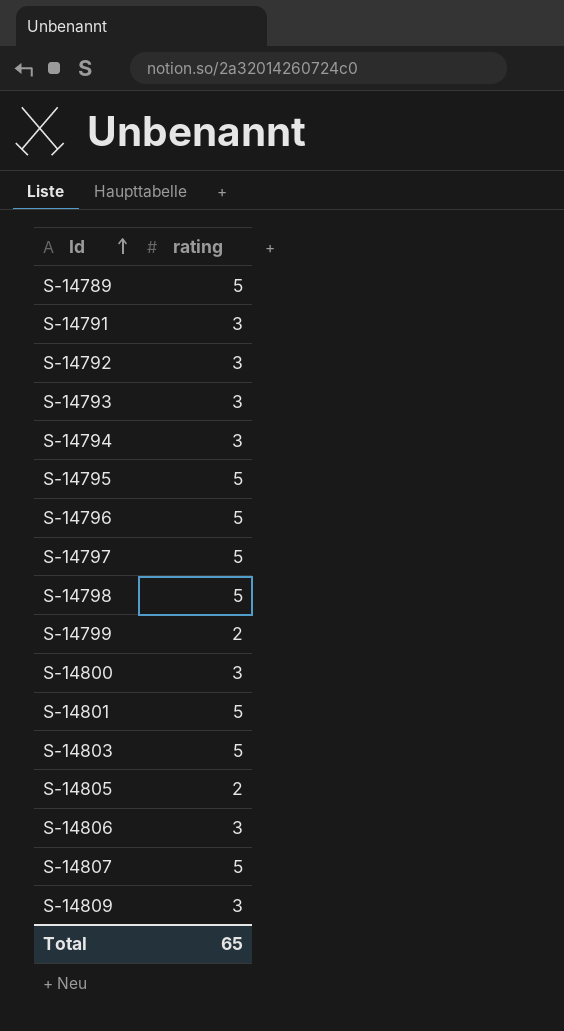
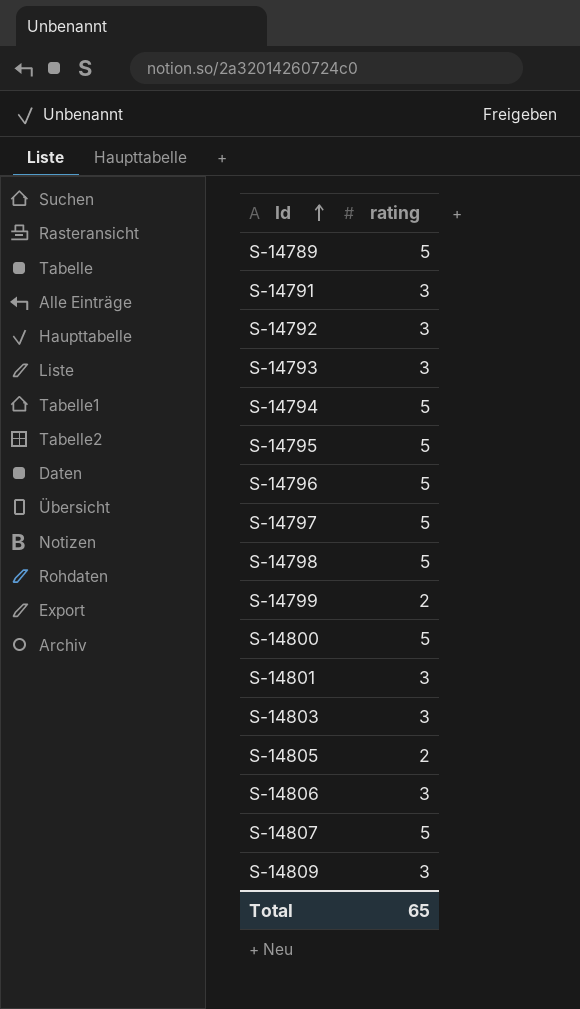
S-14794 | rating: 3 -> 5
S-14800 | rating: 3 -> 5
S-14801 | rating: 5 -> 3
S-14803 | rating: 5 -> 3

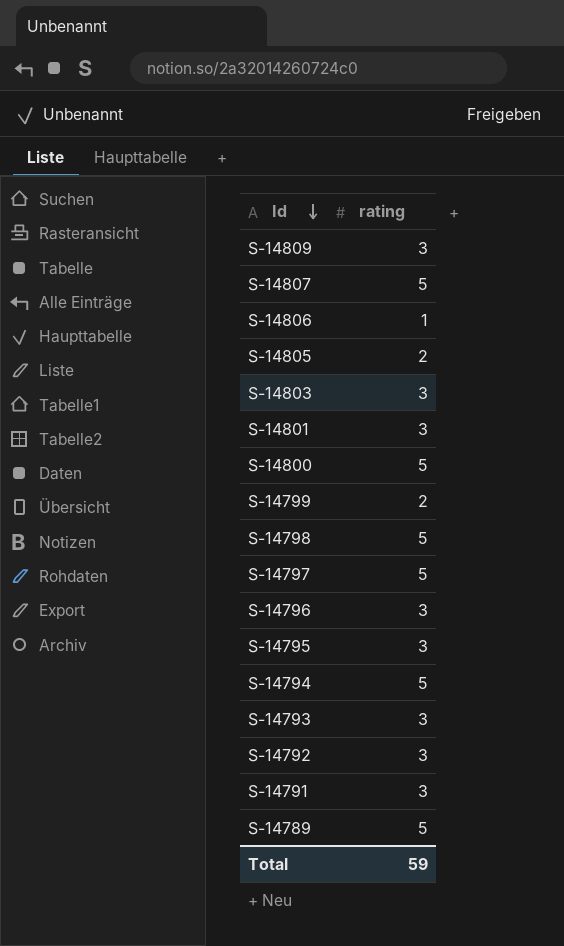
row order: Id ascending -> Id descending
S-14806 | rating: 3 -> 1
S-14796 | rating: 5 -> 3
S-14795 | rating: 5 -> 3
Total | rating: 65 -> 59

